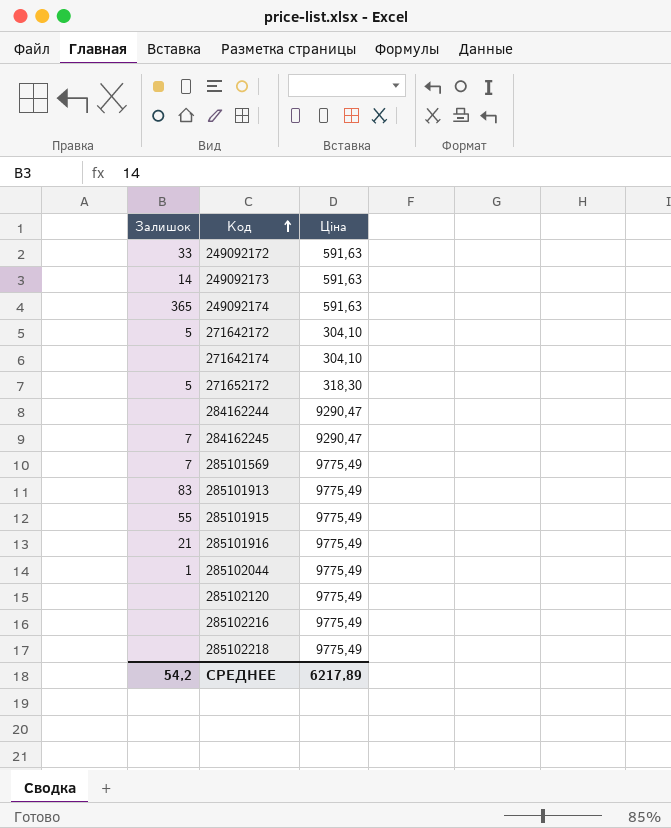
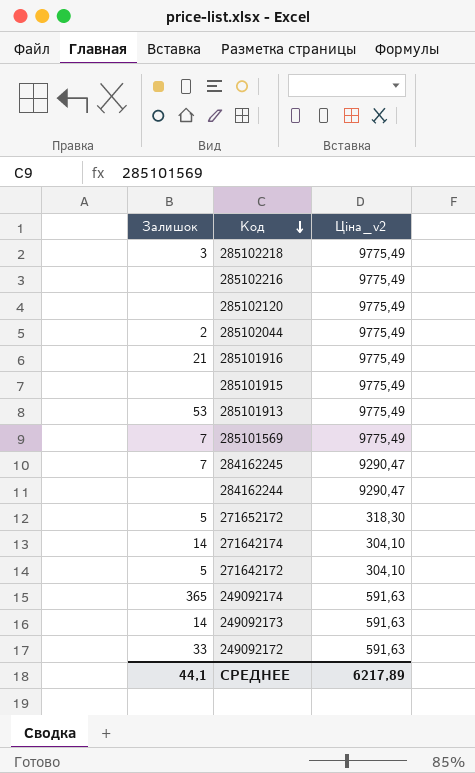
row order: Код ascending -> Код descending
column name: Ціна -> Ціна_v2
285102218 | Залишок: none -> 3
285102044 | Залишок: 1 -> 2
285101915 | Залишок: 55 -> none
285101913 | Залишок: 83 -> 53
271642174 | Залишок: none -> 14
СРЕДНЕЕ | Залишок: 54,2 -> 44,1

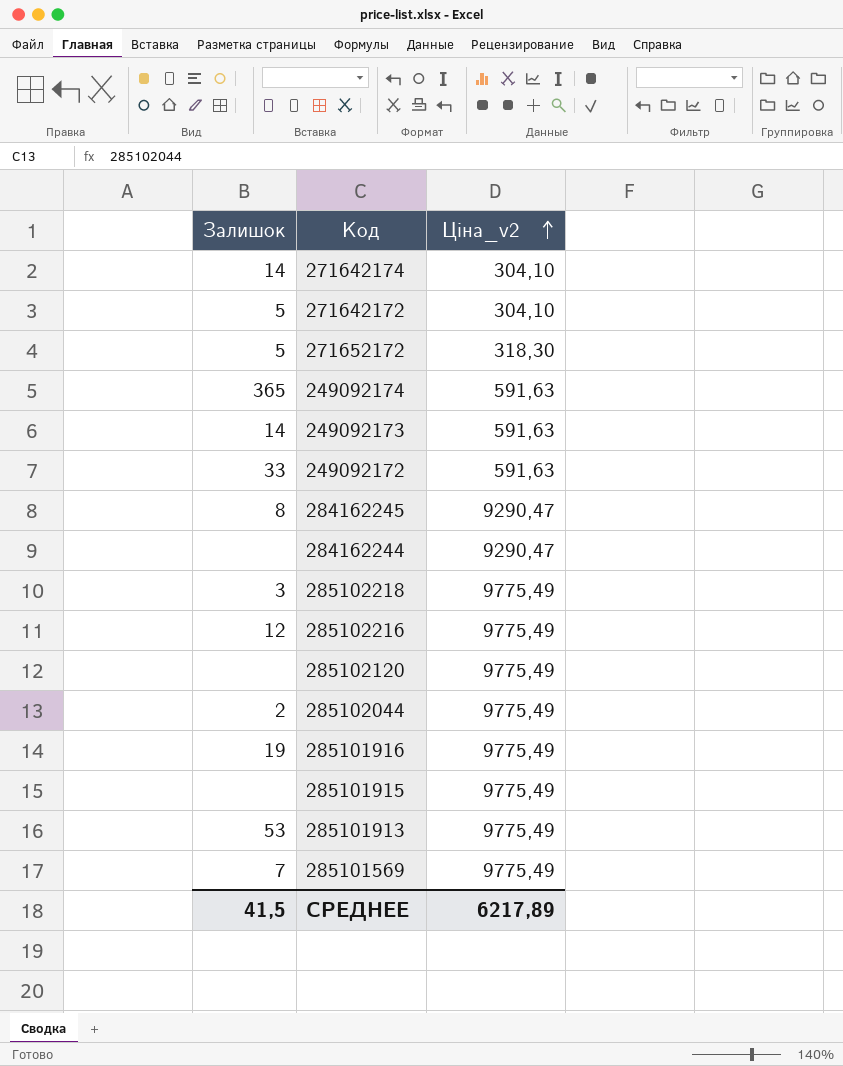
row order: Код descending -> Ціна_v2 ascending
284162245 | Залишок: 7 -> 8
285102216 | Залишок: none -> 12
285101916 | Залишок: 21 -> 19
СРЕДНЕЕ | Залишок: 44,1 -> 41,5

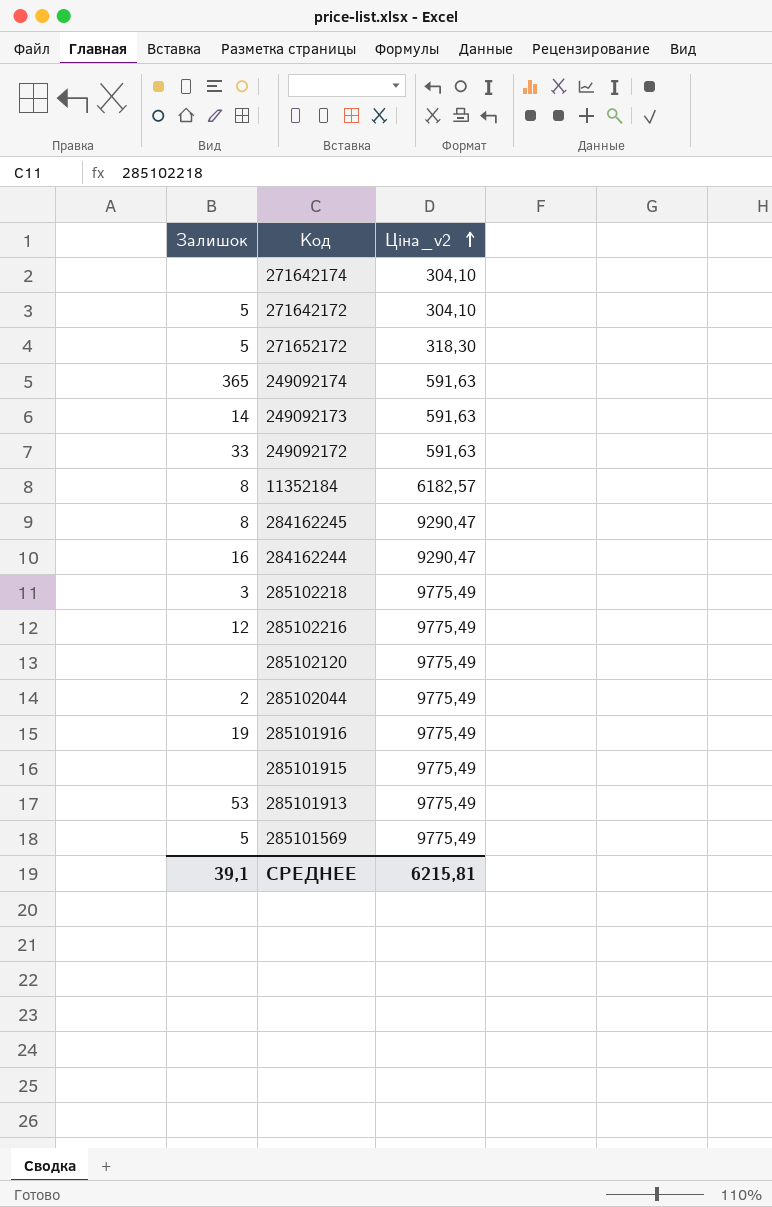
271642174 | Залишок: 14 -> none
row 11352184: none -> 8 | 6182,57
284162244 | Залишок: none -> 16
285101569 | Залишок: 7 -> 5
СРЕДНЕЕ | Залишок: 41,5 -> 39,1
СРЕДНЕЕ | Ціна_v2: 6217,89 -> 6215,81

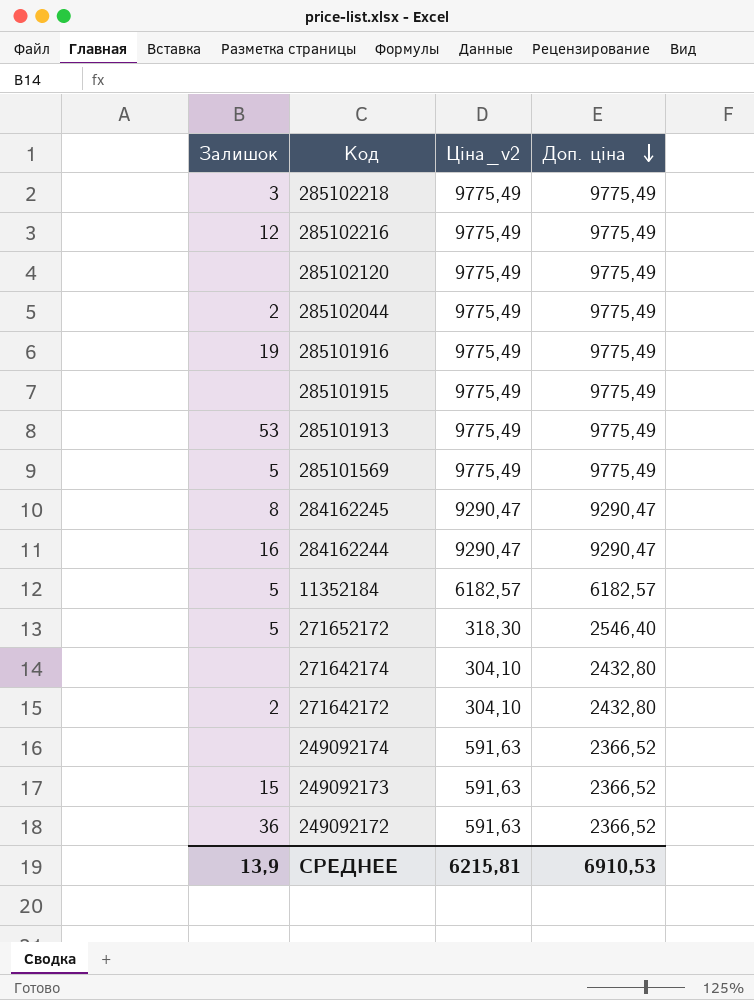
row order: Ціна_v2 ascending -> Доп. ціна descending
column Доп. ціна | position: none -> 4
11352184 | Залишок: 8 -> 5
271642172 | Залишок: 5 -> 2
249092174 | Залишок: 365 -> none
249092173 | Залишок: 14 -> 15
249092172 | Залишок: 33 -> 36
СРЕДНЕЕ | Залишок: 39,1 -> 13,9

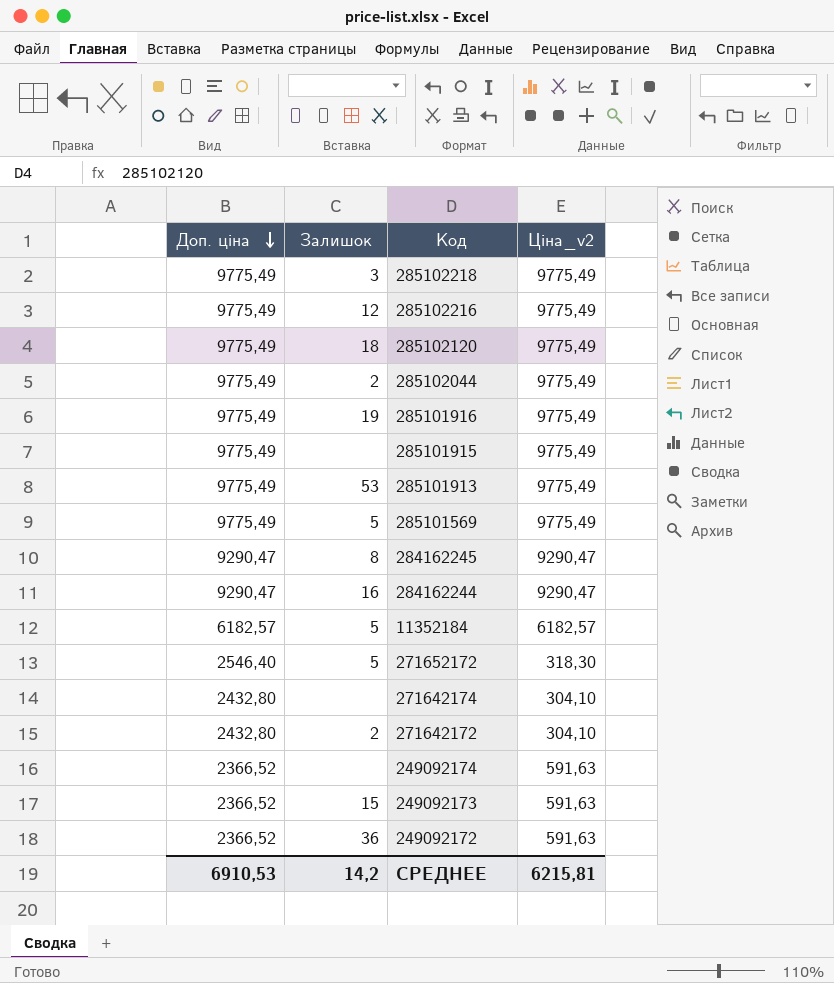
column Доп. ціна | position: 4 -> 1
285102120 | Залишок: none -> 18
СРЕДНЕЕ | Залишок: 13,9 -> 14,2

